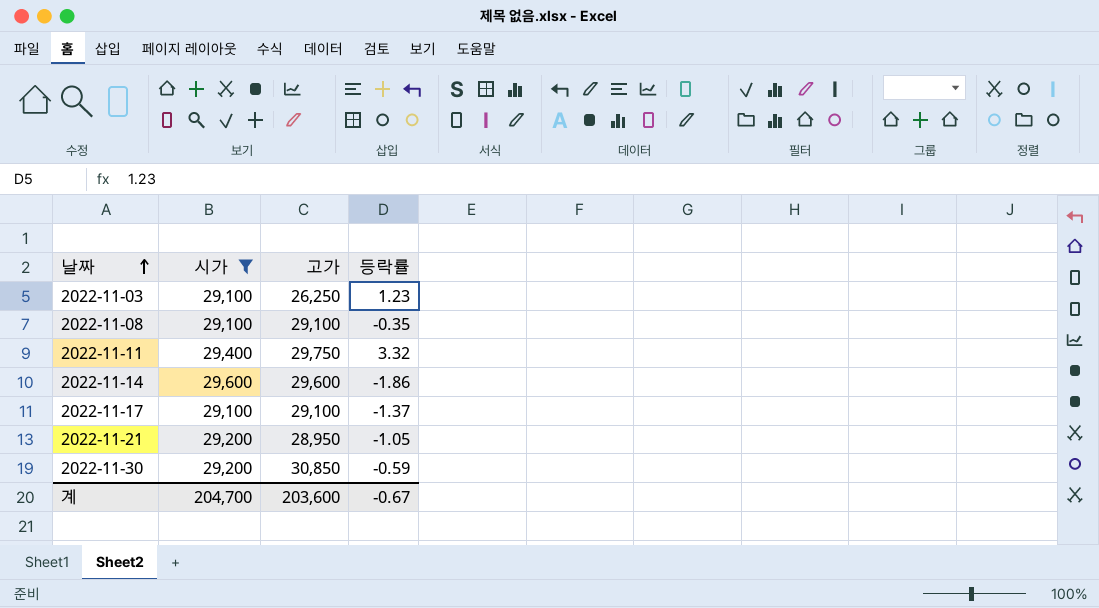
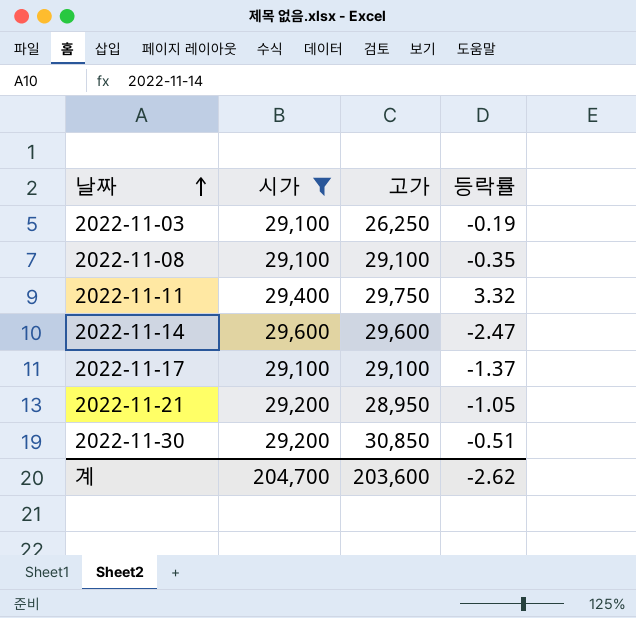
2022-11-03 | 등락률: 1.23 -> -0.19
2022-11-14 | 등락률: -1.86 -> -2.47
2022-11-30 | 등락률: -0.59 -> -0.51
계 | 등락률: -0.67 -> -2.62

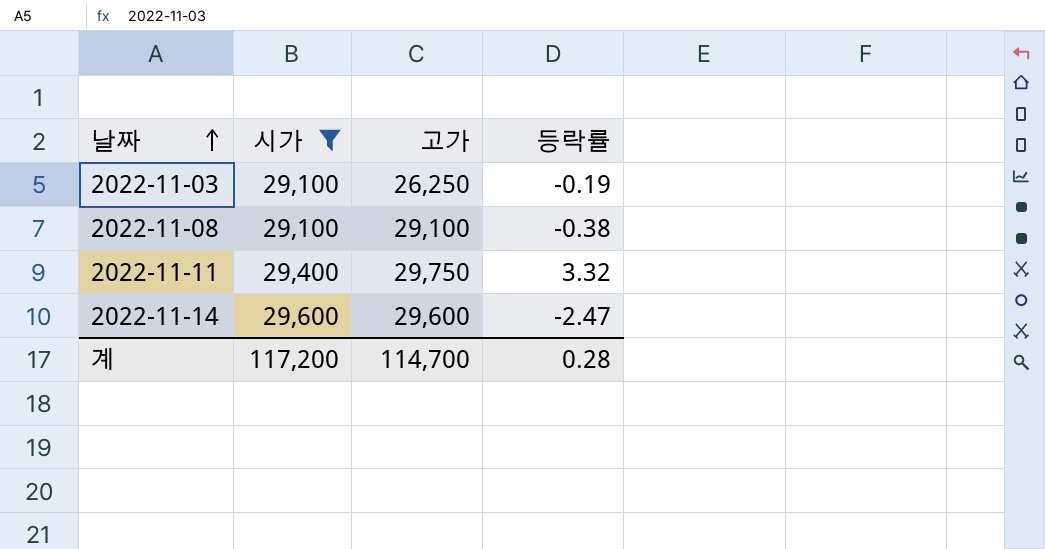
row 2022-11-17: 29,100 | 29,100 | -1.37 -> none
row 2022-11-21: 29,200 | 28,950 | -1.05 -> none
row 2022-11-30: 29,200 | 30,850 | -0.51 -> none
2022-11-08 | 등락률: -0.35 -> -0.38
계 | 시가: 204,700 -> 117,200
계 | 고가: 203,600 -> 114,700
계 | 등락률: -2.62 -> 0.28

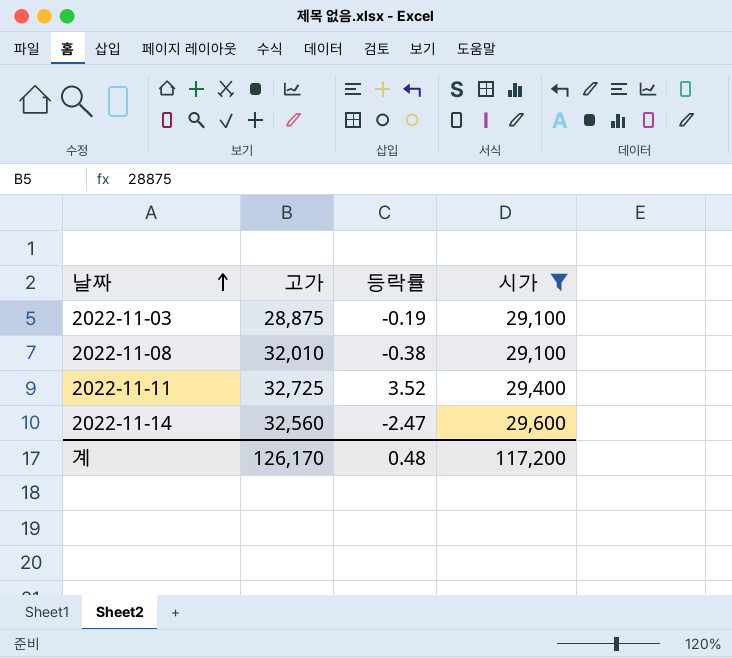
column 시가 | position: 2 -> 4
2022-11-03 | 고가: 26,250 -> 28,875
2022-11-08 | 고가: 29,100 -> 32,010
2022-11-11 | 고가: 29,750 -> 32,725
2022-11-11 | 등락률: 3.32 -> 3.52
2022-11-14 | 고가: 29,600 -> 32,560
계 | 고가: 114,700 -> 126,170
계 | 등락률: 0.28 -> 0.48

